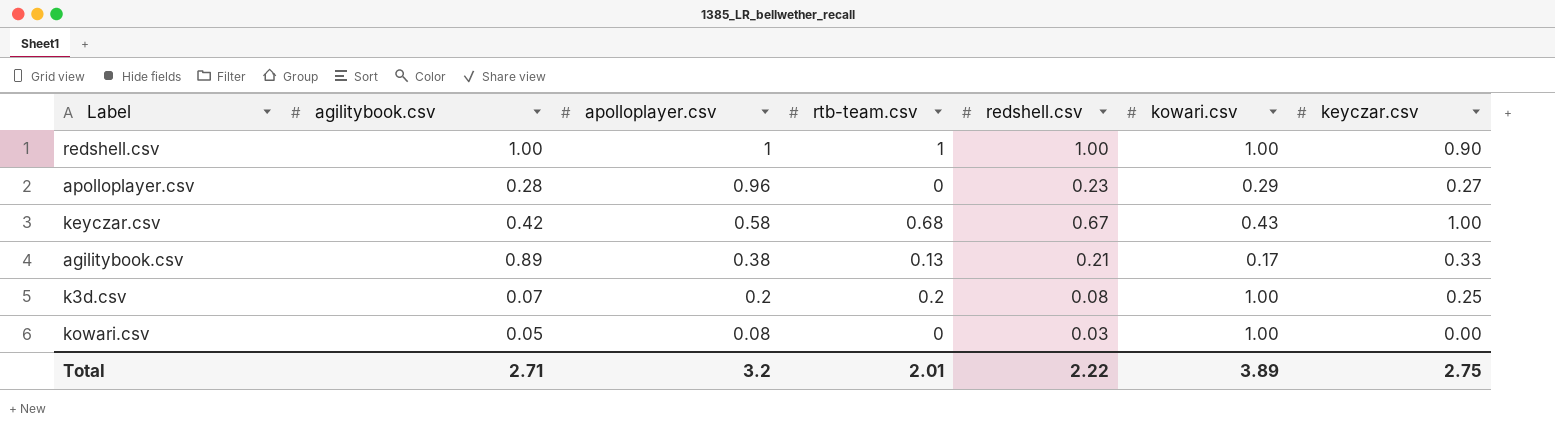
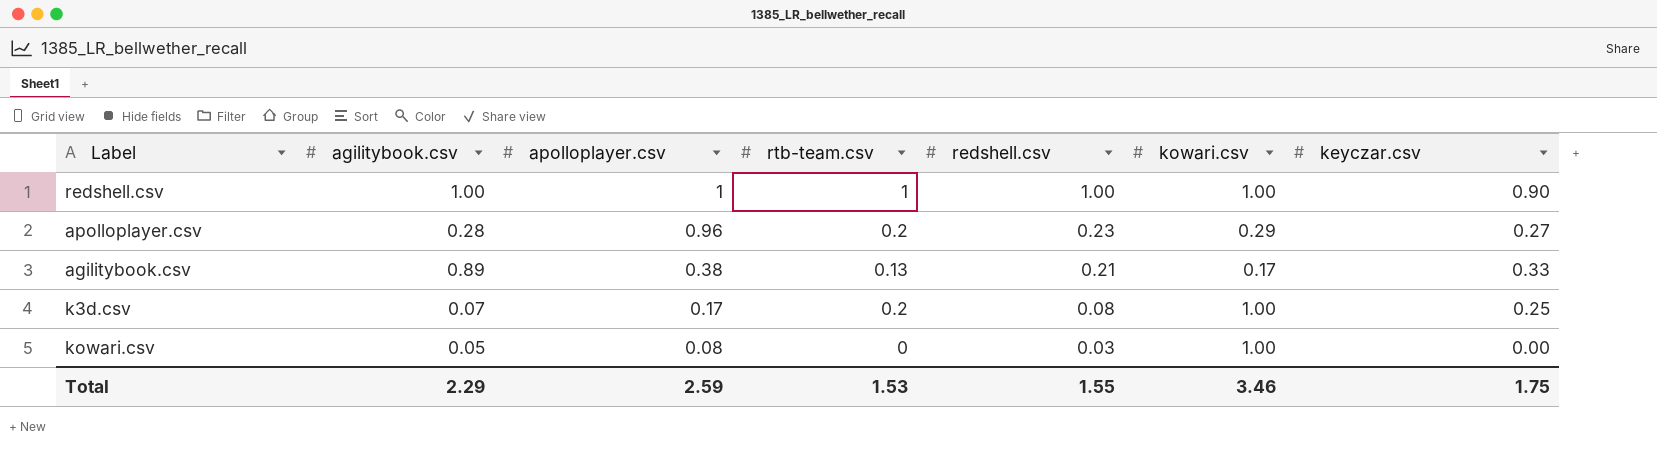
row keyczar.csv: 0.42 | 0.58 | 0.68 | 0.67 | 0.43 | 1.00 -> none
apolloplayer.csv | rtb-team.csv: 0 -> 0.2
k3d.csv | apolloplayer.csv: 0.2 -> 0.17
Total | agilitybook.csv: 2.71 -> 2.29
Total | apolloplayer.csv: 3.2 -> 2.59
Total | rtb-team.csv: 2.01 -> 1.53
Total | redshell.csv: 2.22 -> 1.55
Total | kowari.csv: 3.89 -> 3.46
Total | keyczar.csv: 2.75 -> 1.75

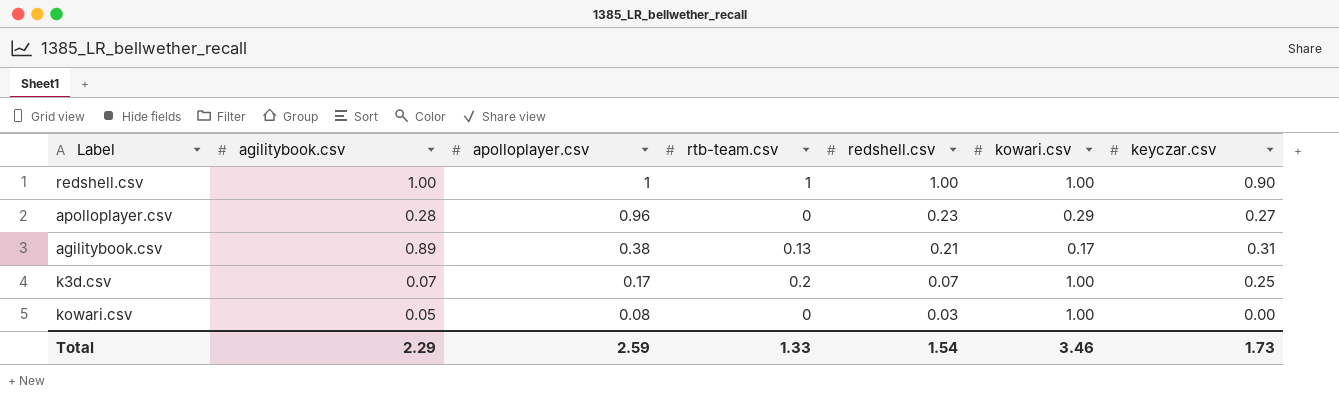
apolloplayer.csv | rtb-team.csv: 0.2 -> 0
agilitybook.csv | keyczar.csv: 0.33 -> 0.31
k3d.csv | redshell.csv: 0.08 -> 0.07
Total | rtb-team.csv: 1.53 -> 1.33
Total | redshell.csv: 1.55 -> 1.54
Total | keyczar.csv: 1.75 -> 1.73

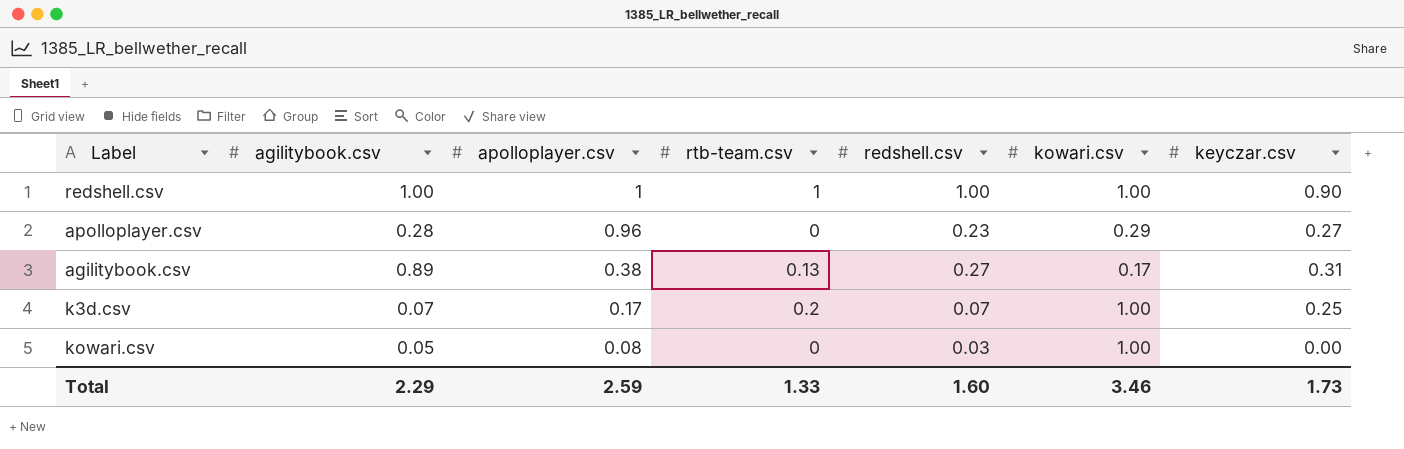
agilitybook.csv | redshell.csv: 0.21 -> 0.27
Total | redshell.csv: 1.54 -> 1.60

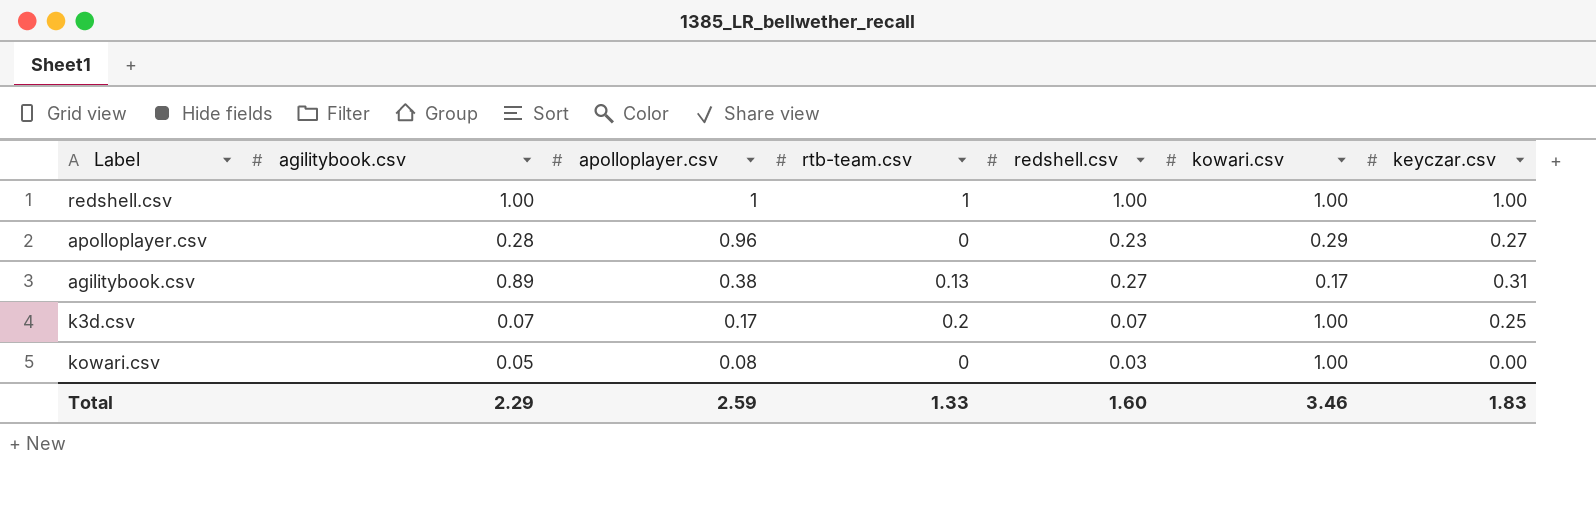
redshell.csv | keyczar.csv: 0.90 -> 1.00
Total | keyczar.csv: 1.73 -> 1.83

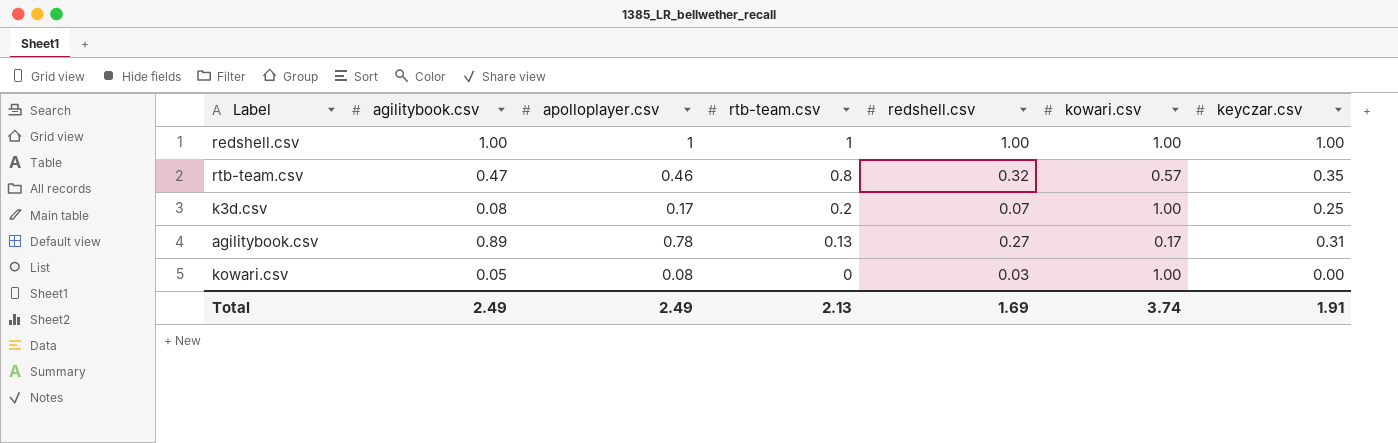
row order: apolloplayer.csv descending -> rtb-team.csv descending
row apolloplayer.csv: 0.28 | 0.96 | 0 | 0.23 | 0.29 | 0.27 -> none
row rtb-team.csv: none -> 0.47 | 0.46 | 0.8 | 0.32 | 0.57 | 0.35
k3d.csv | agilitybook.csv: 0.07 -> 0.08
agilitybook.csv | apolloplayer.csv: 0.38 -> 0.78
Total | agilitybook.csv: 2.29 -> 2.49
Total | apolloplayer.csv: 2.59 -> 2.49
Total | rtb-team.csv: 1.33 -> 2.13
Total | redshell.csv: 1.60 -> 1.69
Total | kowari.csv: 3.46 -> 3.74
Total | keyczar.csv: 1.83 -> 1.91

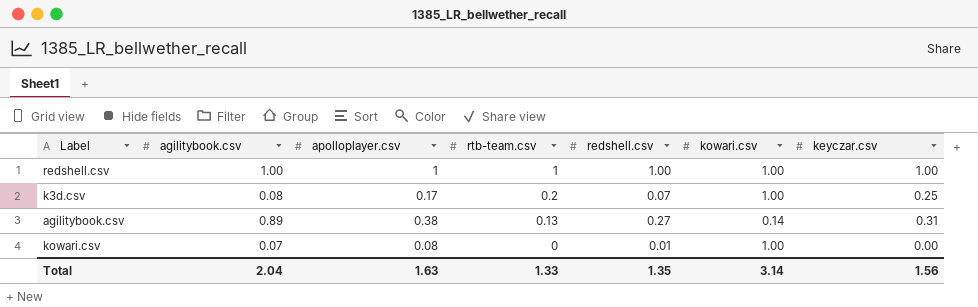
row rtb-team.csv: 0.47 | 0.46 | 0.8 | 0.32 | 0.57 | 0.35 -> none
agilitybook.csv | apolloplayer.csv: 0.78 -> 0.38
agilitybook.csv | kowari.csv: 0.17 -> 0.14
kowari.csv | agilitybook.csv: 0.05 -> 0.07
kowari.csv | redshell.csv: 0.03 -> 0.01
Total | agilitybook.csv: 2.49 -> 2.04
Total | apolloplayer.csv: 2.49 -> 1.63
Total | rtb-team.csv: 2.13 -> 1.33
Total | redshell.csv: 1.69 -> 1.35
Total | kowari.csv: 3.74 -> 3.14
Total | keyczar.csv: 1.91 -> 1.56

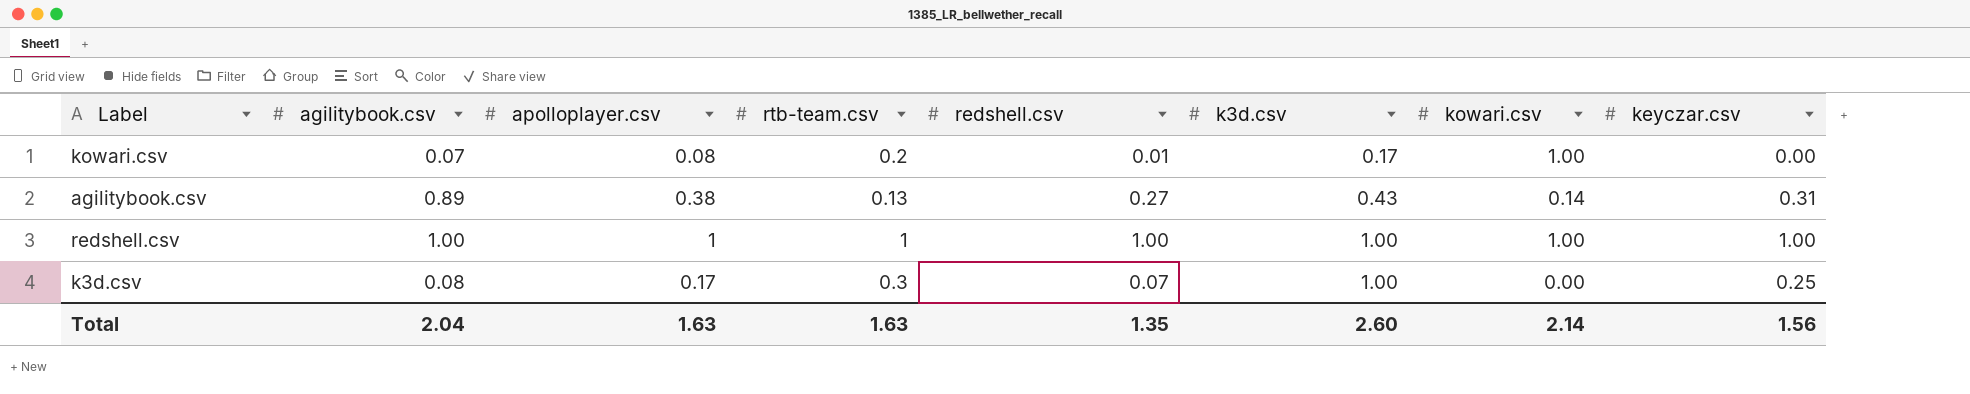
row order: rtb-team.csv descending -> k3d.csv ascending
column k3d.csv | position: none -> 6
kowari.csv | rtb-team.csv: 0 -> 0.2
k3d.csv | rtb-team.csv: 0.2 -> 0.3
k3d.csv | kowari.csv: 1.00 -> 0.00
Total | rtb-team.csv: 1.33 -> 1.63
Total | kowari.csv: 3.14 -> 2.14

